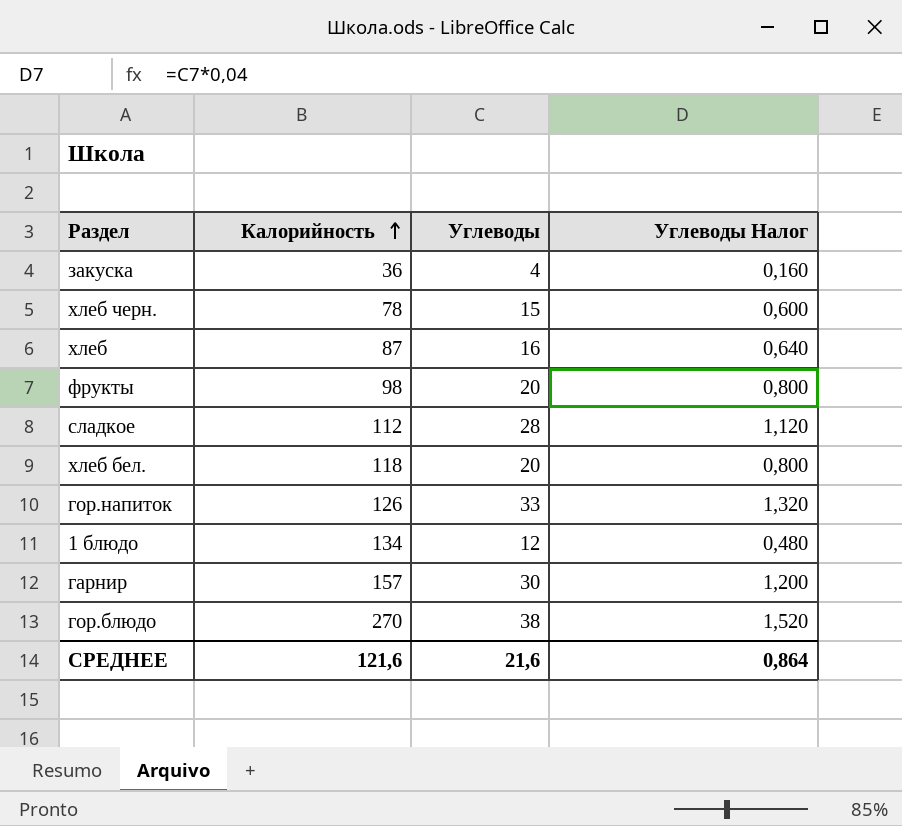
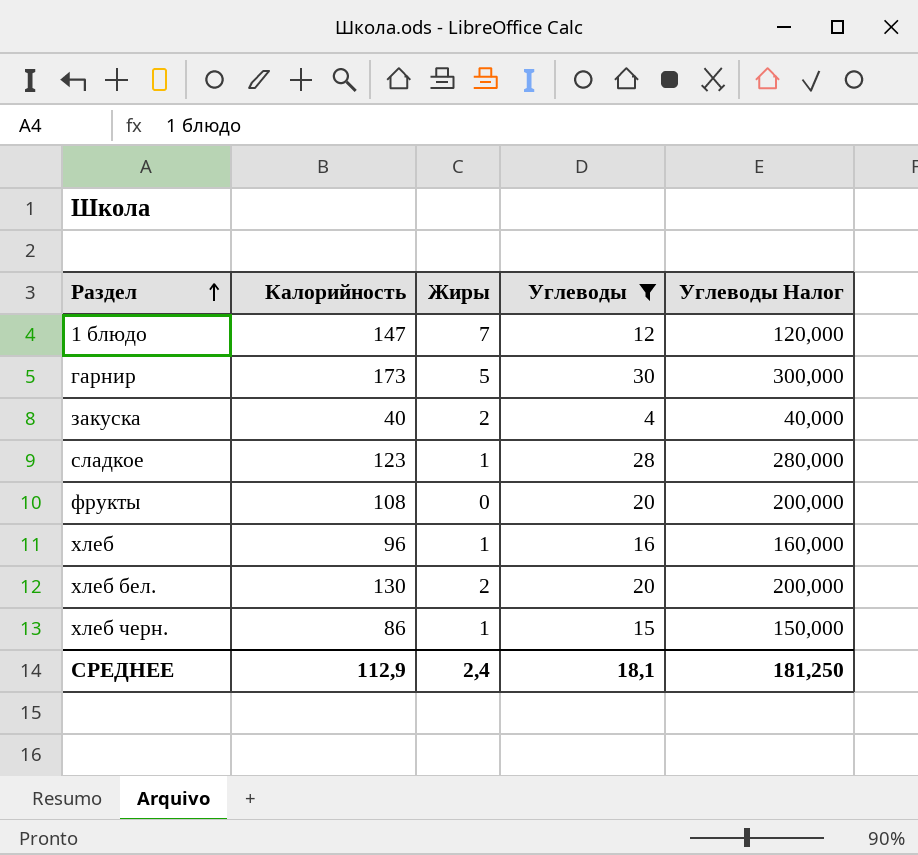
filter: none -> Углеводы <= 30
row order: Калорийность ascending -> Раздел ascending
column Жиры | position: none -> 3
column Углеводы Налог | formula: [Углеводы] * 0,04 -> [Углеводы] * 10
1 блюдо | Калорийность: 134 -> 147
гарнир | Калорийность: 157 -> 173
закуска | Калорийность: 36 -> 40
сладкое | Калорийность: 112 -> 123
фрукты | Калорийность: 98 -> 108
хлеб | Калорийность: 87 -> 96
хлеб бел. | Калорийность: 118 -> 130
хлеб черн. | Калорийность: 78 -> 86
СРЕДНЕЕ | Калорийность: 121,6 -> 112,9
СРЕДНЕЕ | Углеводы: 21,6 -> 18,1
СРЕДНЕЕ | Углеводы Налог: 0,864 -> 181,250

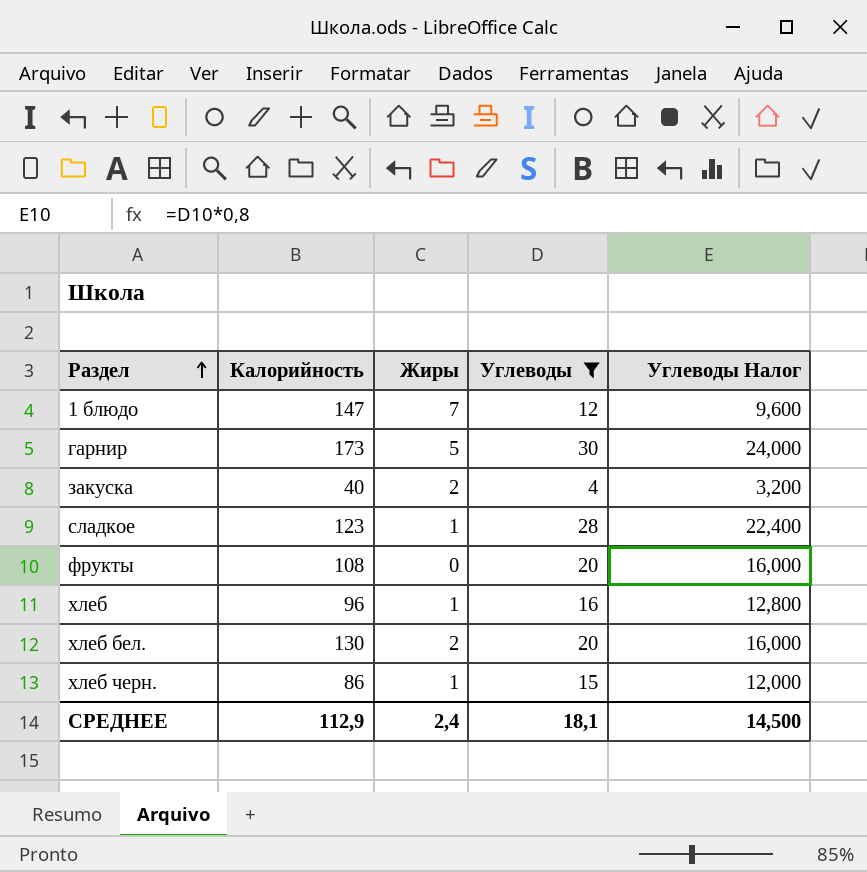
column Углеводы Налог | formula: [Углеводы] * 10 -> [Углеводы] * 0,8
СРЕДНЕЕ | Углеводы Налог: 181,250 -> 14,500

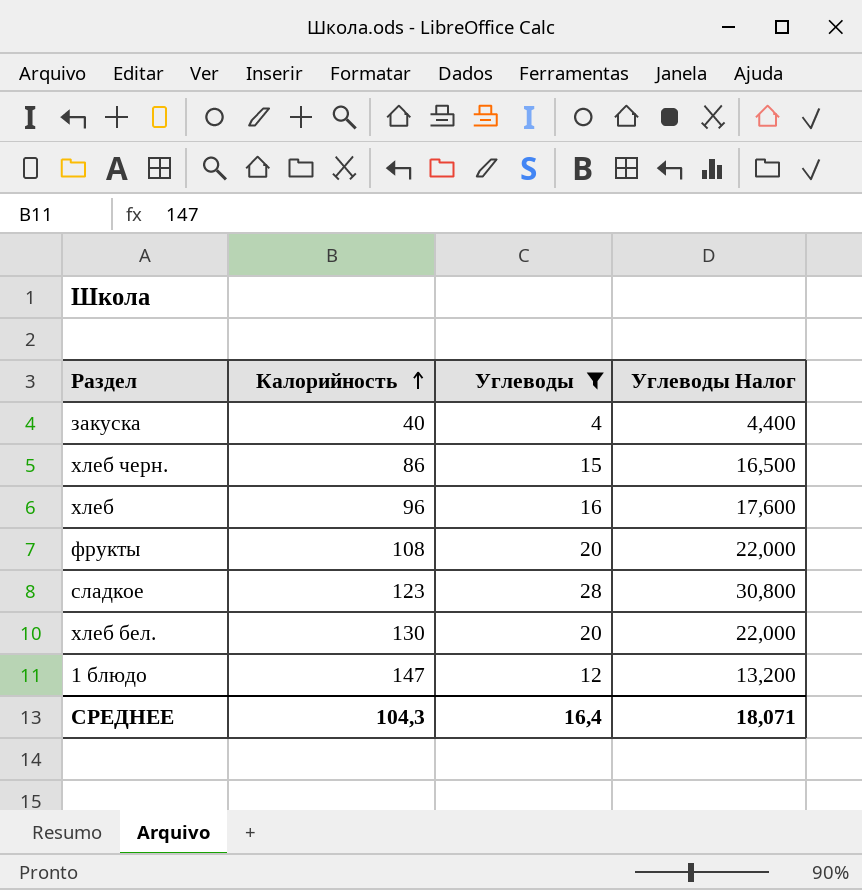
row order: Раздел ascending -> Калорийность ascending
column Жиры | position: 3 -> none
column Углеводы Налог | formula: [Углеводы] * 0,8 -> [Углеводы] * 1,1
row гарнир: 173 | 5 | 30 | 24,000 -> none
СРЕДНЕЕ | Калорийность: 112,9 -> 104,3
СРЕДНЕЕ | Углеводы: 18,1 -> 16,4
СРЕДНЕЕ | Углеводы Налог: 14,500 -> 18,071

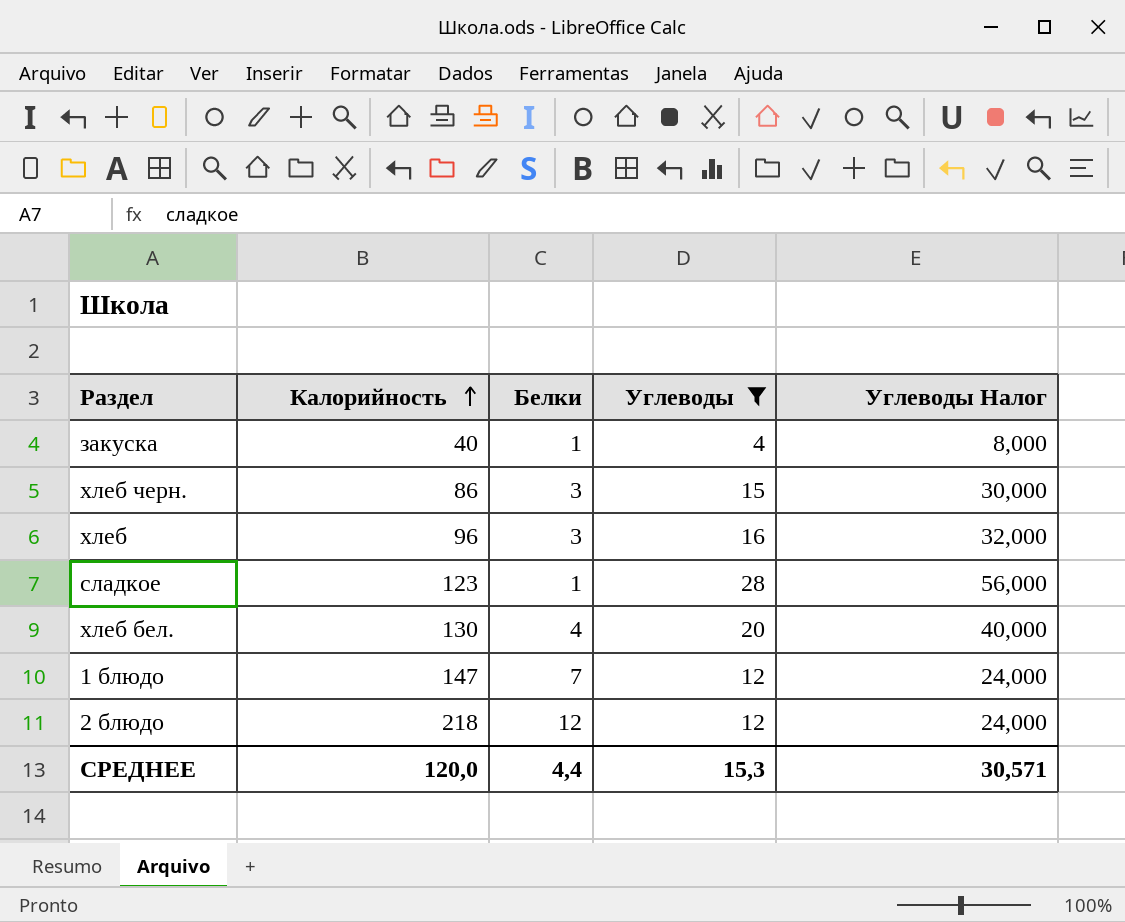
column Белки | position: none -> 3
column Углеводы Налог | formula: [Углеводы] * 1,1 -> [Углеводы] * 2
row фрукты: 108 | 20 | 22,000 -> none
row 2 блюдо: none -> 218 | 12 | 12 | 24,000
СРЕДНЕЕ | Калорийность: 104,3 -> 120,0
СРЕДНЕЕ | Углеводы: 16,4 -> 15,3
СРЕДНЕЕ | Углеводы Налог: 18,071 -> 30,571

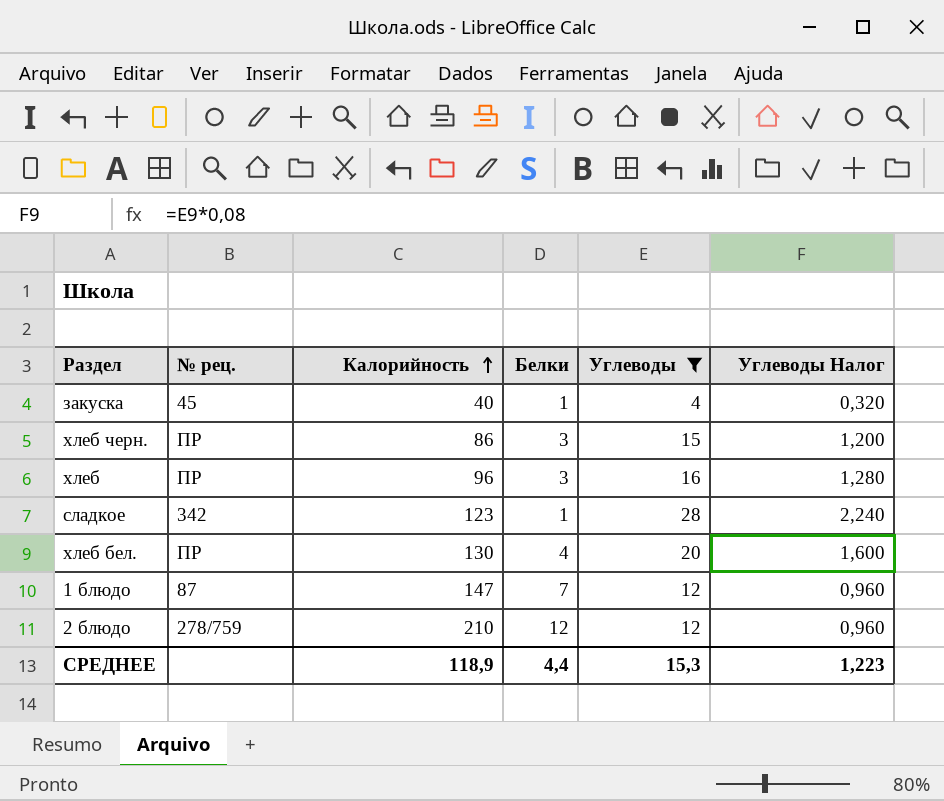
column № рец. | position: none -> 2
column Углеводы Налог | formula: [Углеводы] * 2 -> [Углеводы] * 0,08
2 блюдо | Калорийность: 218 -> 210
СРЕДНЕЕ | Калорийность: 120,0 -> 118,9
СРЕДНЕЕ | Углеводы Налог: 30,571 -> 1,223

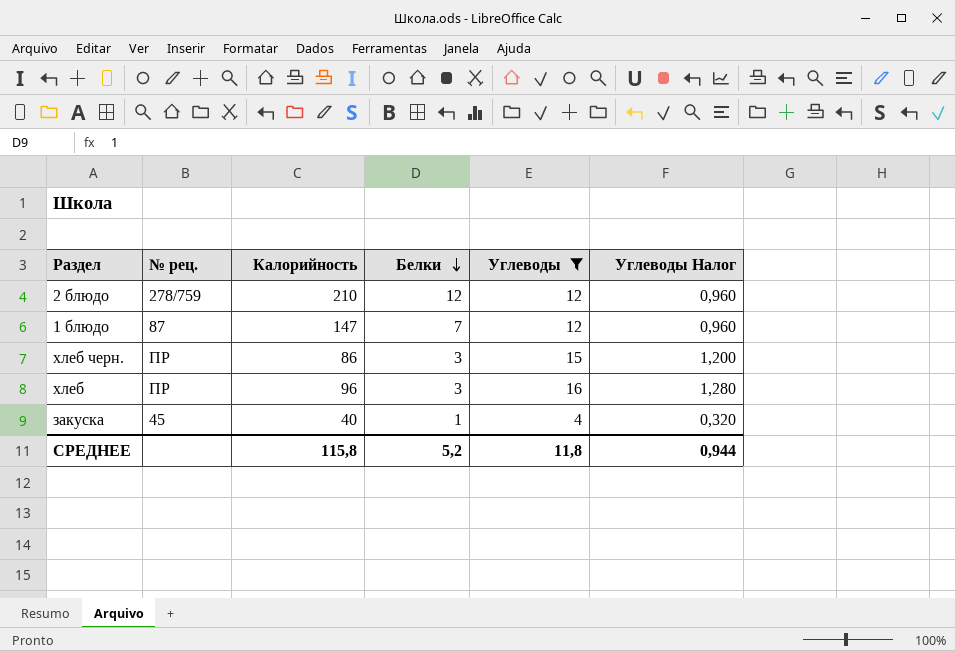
row order: Калорийность ascending -> Белки descending
row сладкое: 342 | 123 | 1 | 28 | 2,240 -> none
row хлеб бел.: ПР | 130 | 4 | 20 | 1,600 -> none
СРЕДНЕЕ | Калорийность: 118,9 -> 115,8
СРЕДНЕЕ | Белки: 4,4 -> 5,2
СРЕДНЕЕ | Углеводы: 15,3 -> 11,8
СРЕДНЕЕ | Углеводы Налог: 1,223 -> 0,944

